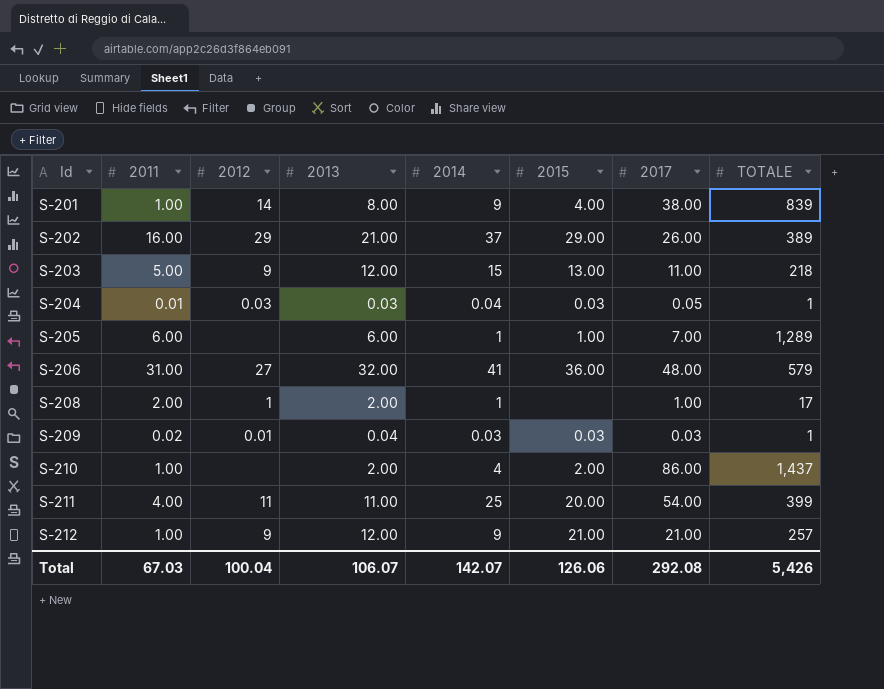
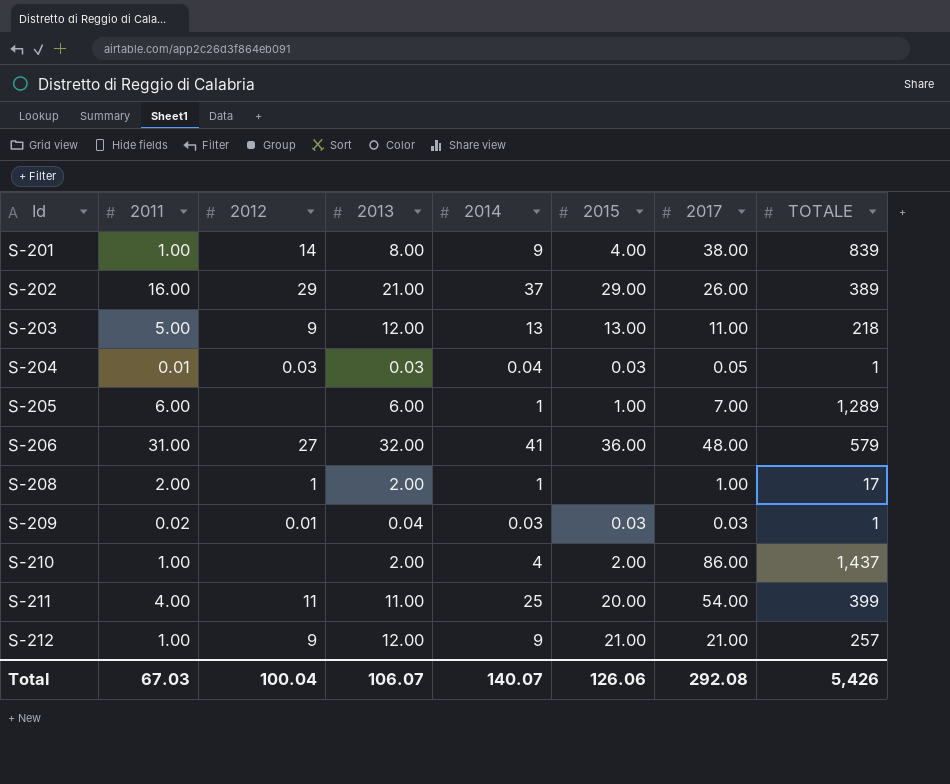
S-203 | 2014: 15 -> 13
Total | 2014: 142.07 -> 140.07

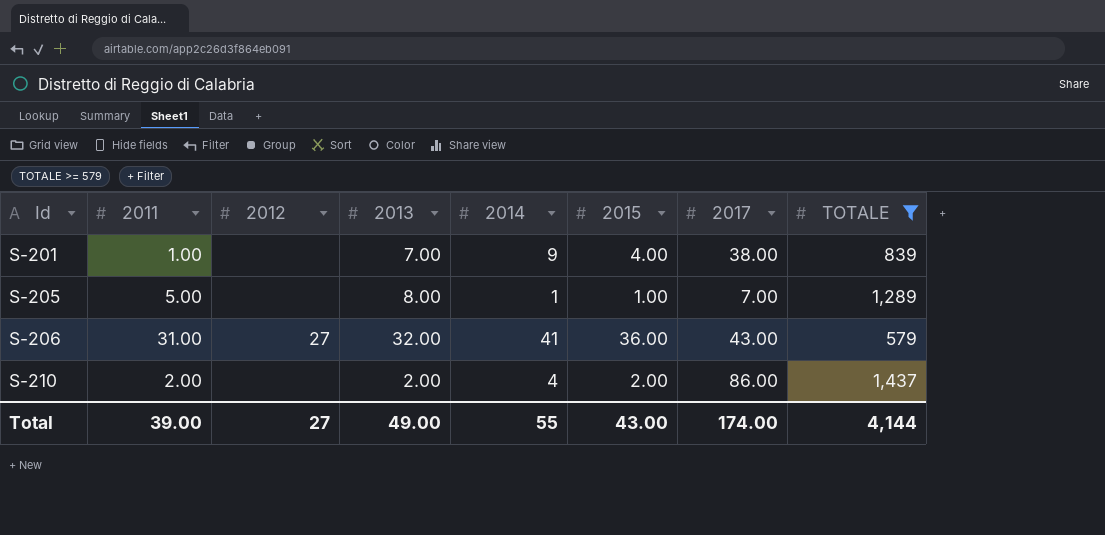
filter: none -> TOTALE >= 579
S-201 | 2012: 14 -> none
S-201 | 2013: 8.00 -> 7.00
S-205 | 2011: 6.00 -> 5.00
S-205 | 2013: 6.00 -> 8.00
S-206 | 2017: 48.00 -> 43.00
S-210 | 2011: 1.00 -> 2.00
Total | 2011: 67.03 -> 39.00
Total | 2012: 100.04 -> 27
Total | 2013: 106.07 -> 49.00
Total | 2014: 140.07 -> 55
Total | 2015: 126.06 -> 43.00
Total | 2017: 292.08 -> 174.00
Total | TOTALE: 5,426 -> 4,144

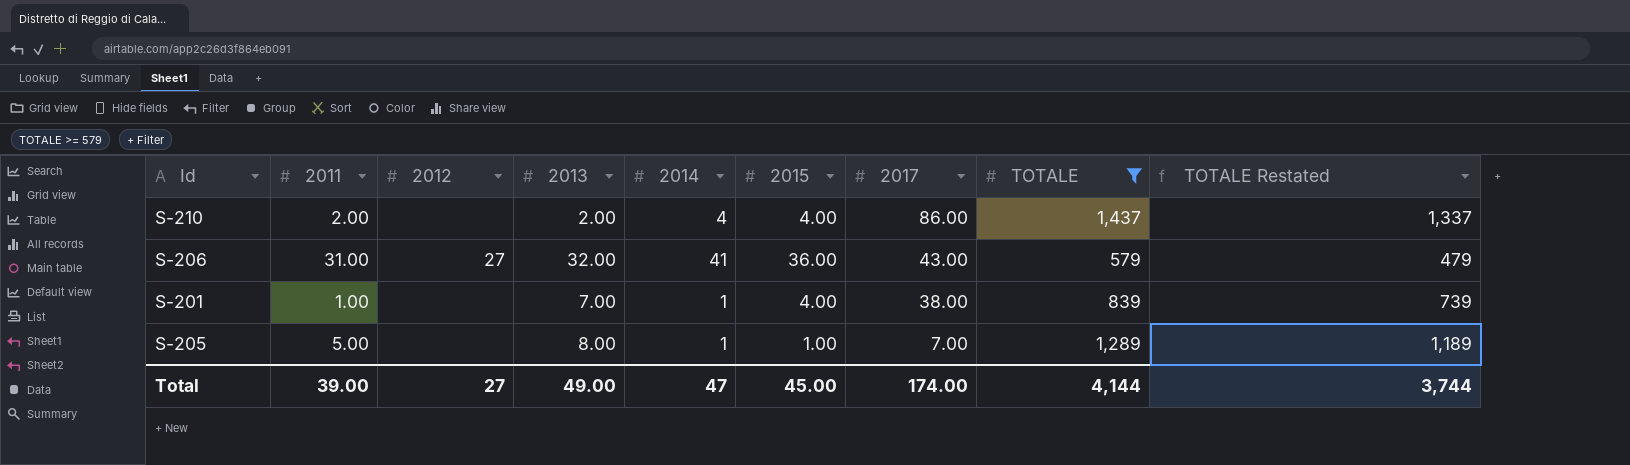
row order: Id ascending -> 2017 descending
column TOTALE Restated | formula: none -> [TOTALE] - 100
S-210 | 2015: 2.00 -> 4.00
S-201 | 2014: 9 -> 1
Total | 2014: 55 -> 47
Total | 2015: 43.00 -> 45.00

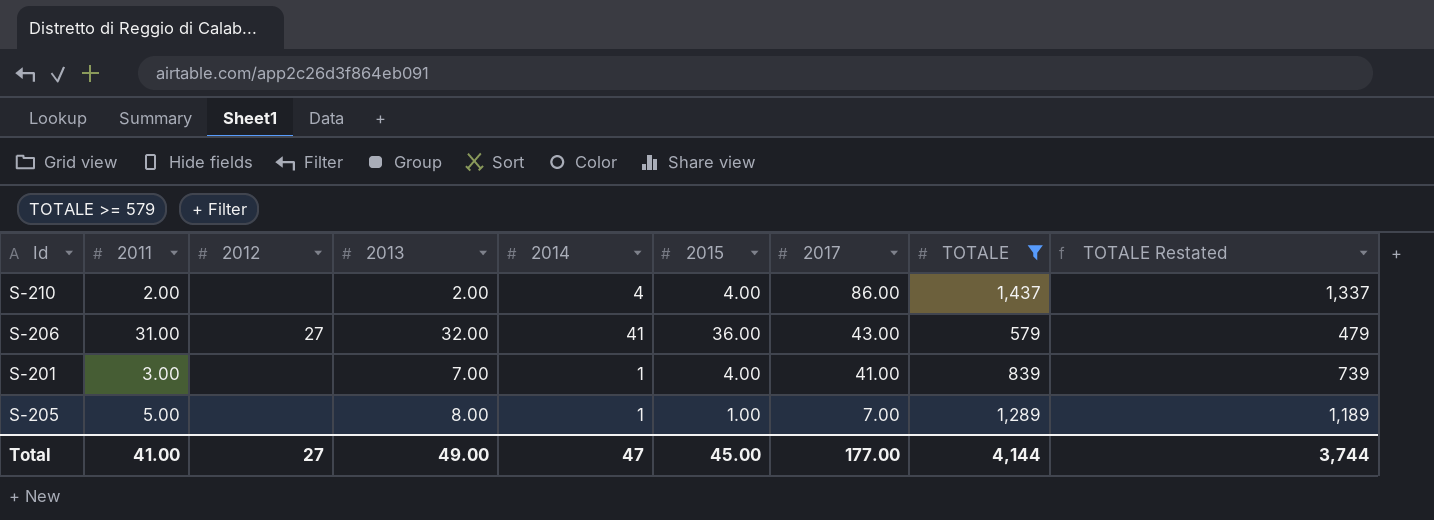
S-201 | 2011: 1.00 -> 3.00
S-201 | 2017: 38.00 -> 41.00
Total | 2011: 39.00 -> 41.00
Total | 2017: 174.00 -> 177.00

